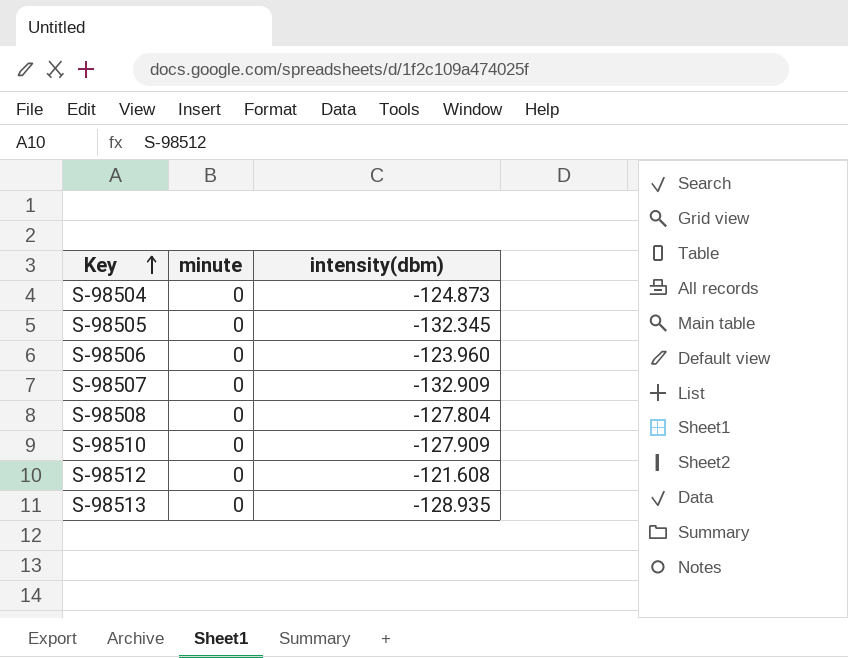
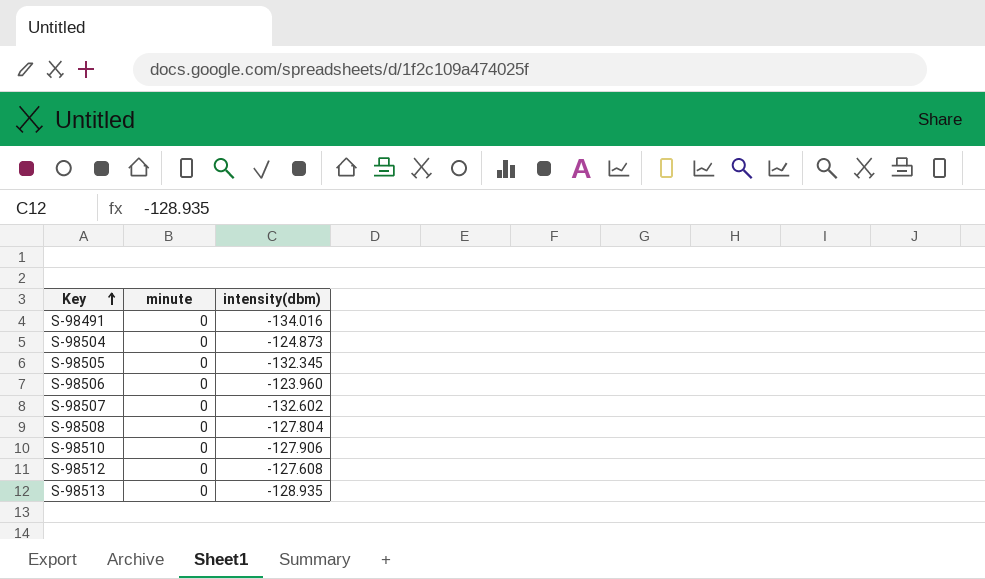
row S-98491: none -> 0 | -134.016
S-98507 | intensity(dbm): -132.909 -> -132.602
S-98510 | intensity(dbm): -127.909 -> -127.906
S-98512 | intensity(dbm): -121.608 -> -127.608

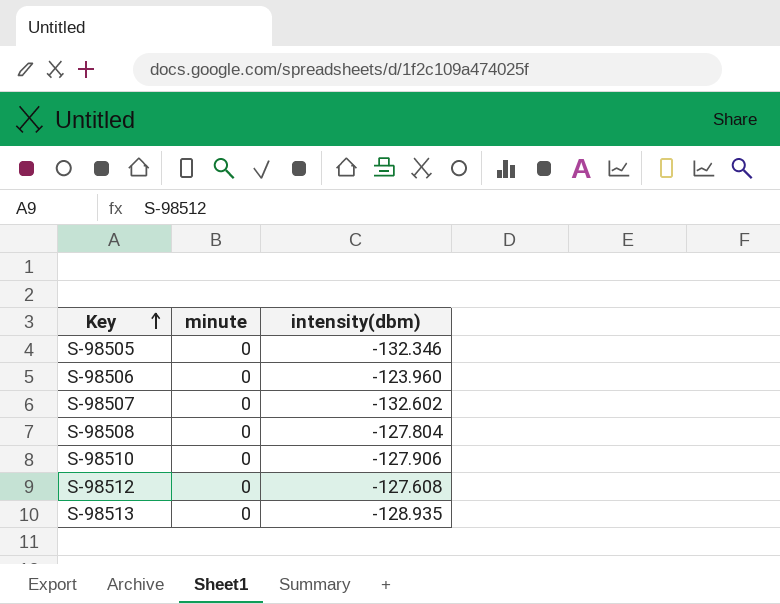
row S-98491: 0 | -134.016 -> none
row S-98504: 0 | -124.873 -> none
S-98505 | intensity(dbm): -132.345 -> -132.346

